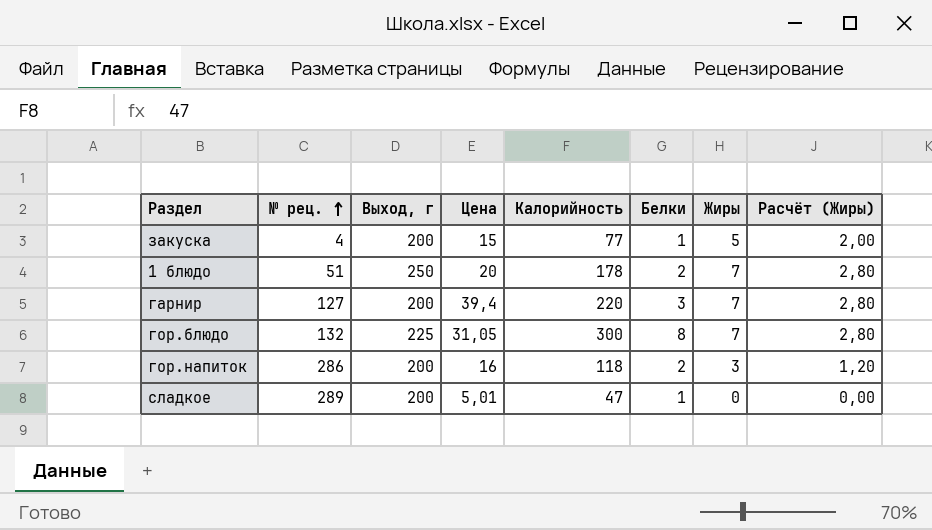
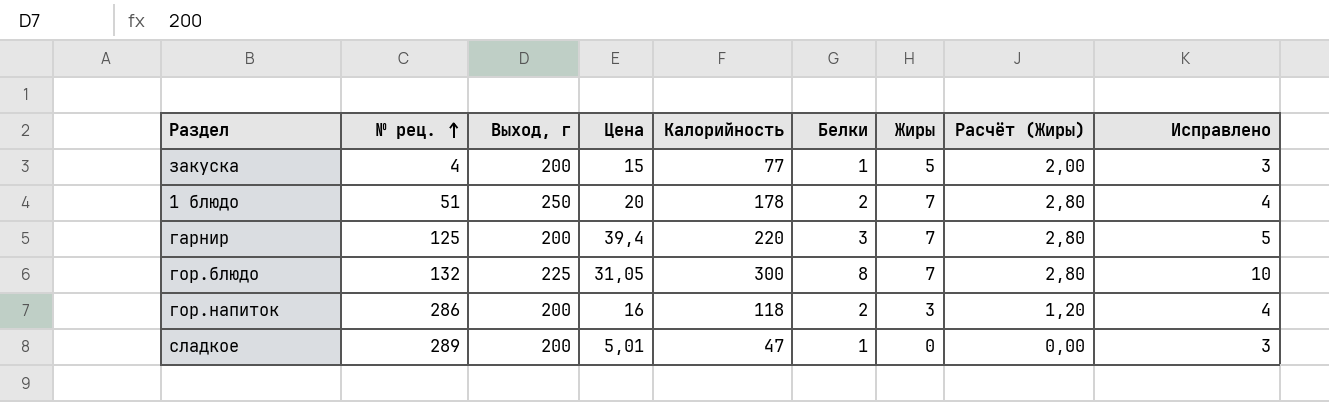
column Исправлено | formula: none -> [Белки] + 2
гарнир | № рец.: 127 -> 125

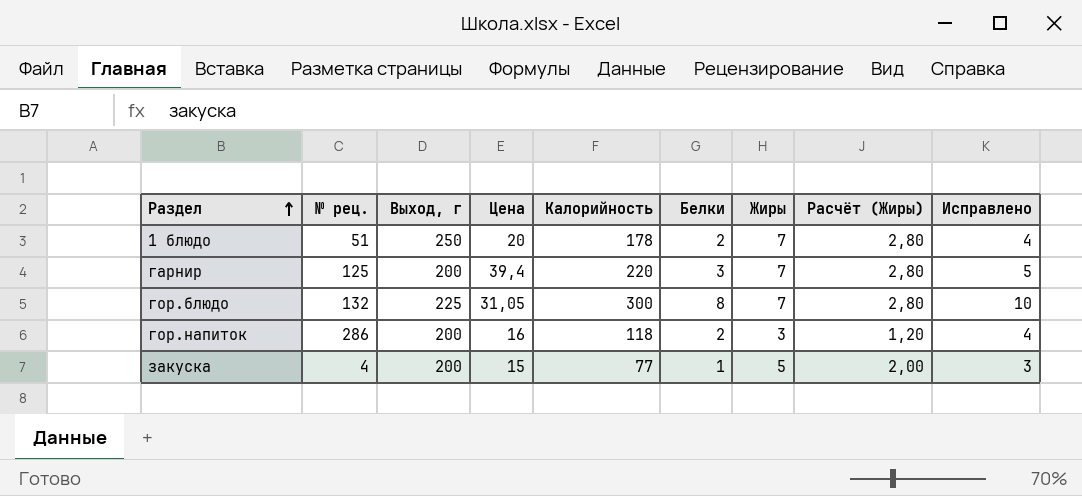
row order: № рец. ascending -> Раздел ascending
row сладкое: 289 | 200 | 5,01 | 47 | 1 | 0 | 0,00 | 3 -> none

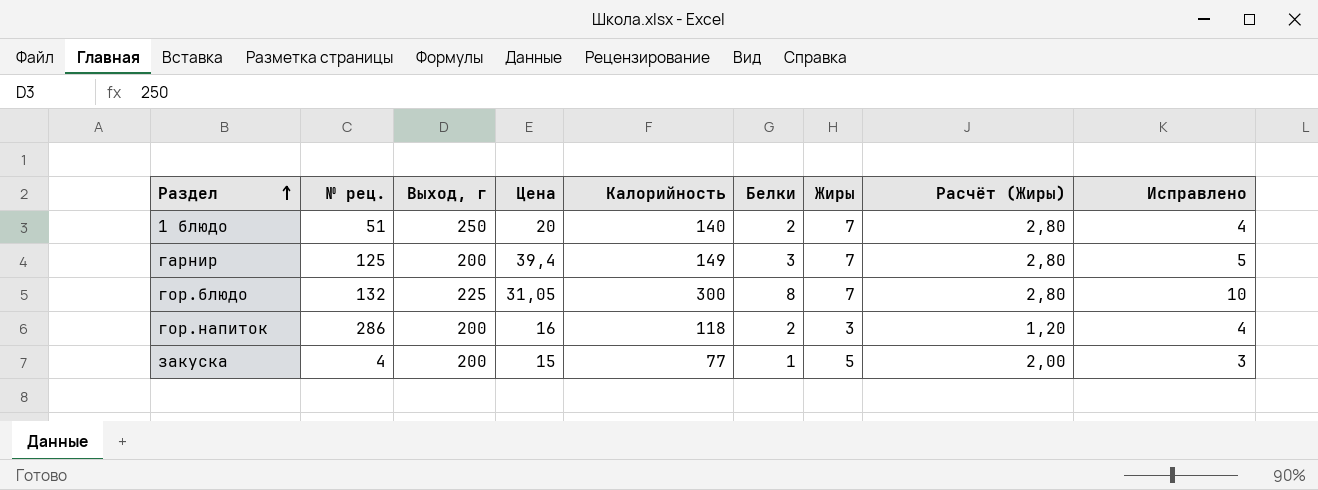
1 блюдо | Калорийность: 178 -> 140
гарнир | Калорийность: 220 -> 149

